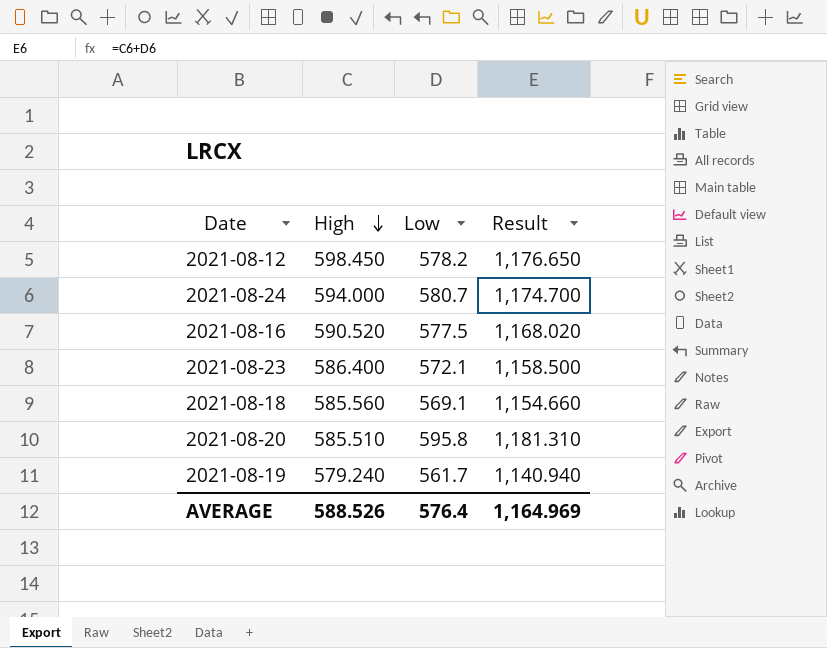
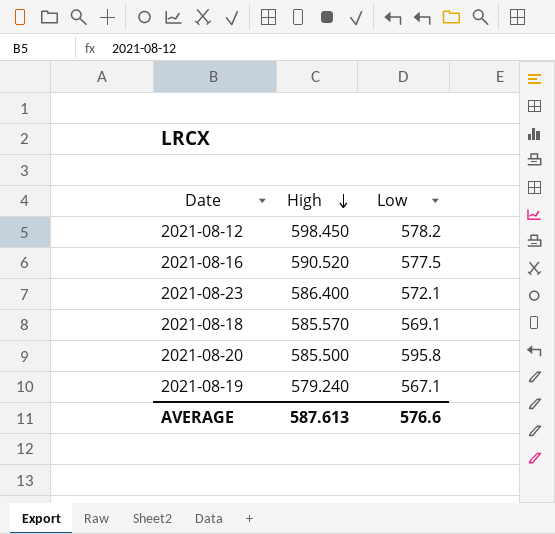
column Result | formula: [High] + [Low] -> none
row 2021-08-24: 594.000 | 580.7 | 1,174.700 -> none
2021-08-18 | High: 585.560 -> 585.570
2021-08-20 | High: 585.510 -> 585.500
2021-08-19 | Low: 561.7 -> 567.1
AVERAGE | High: 588.526 -> 587.613
AVERAGE | Low: 576.4 -> 576.6

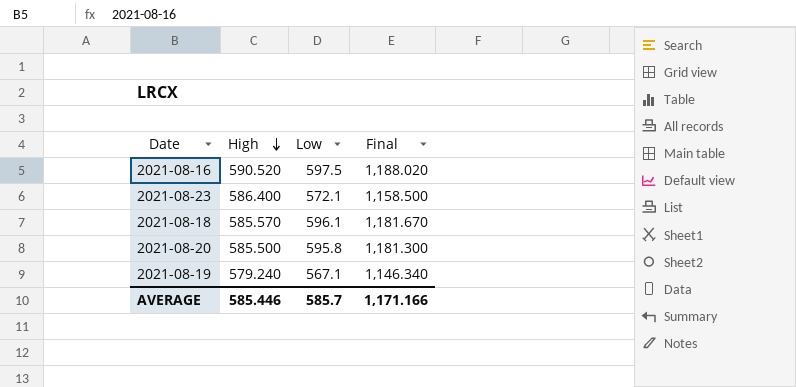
column Final | formula: none -> [High] + [Low]
row 2021-08-12: 598.450 | 578.2 -> none
2021-08-16 | Low: 577.5 -> 597.5
2021-08-18 | Low: 569.1 -> 596.1
AVERAGE | High: 587.613 -> 585.446
AVERAGE | Low: 576.6 -> 585.7

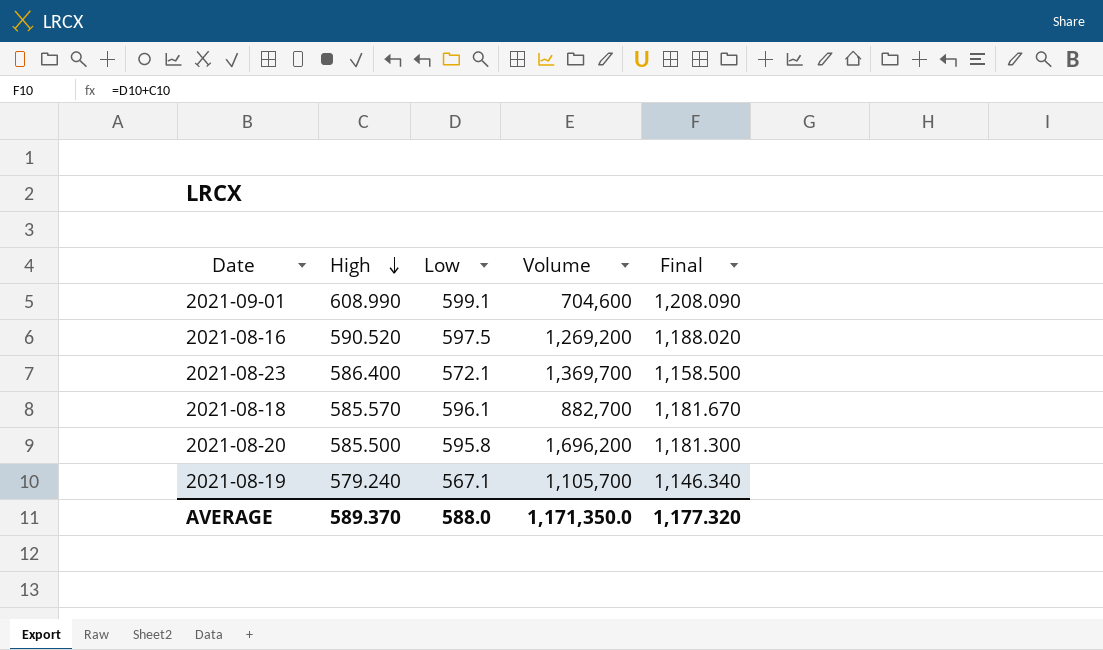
column Volume | position: none -> 4
row 2021-09-01: none -> 608.990 | 599.1 | 704,600 | 1,208.090
AVERAGE | High: 585.446 -> 589.370
AVERAGE | Low: 585.7 -> 588.0
AVERAGE | Final: 1,171.166 -> 1,177.320

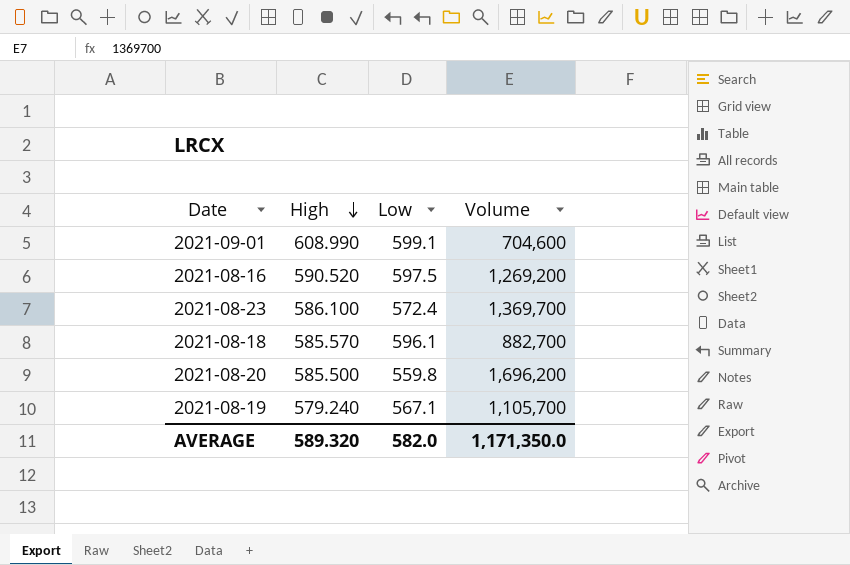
column Final | formula: [High] + [Low] -> none
2021-08-23 | High: 586.400 -> 586.100
2021-08-23 | Low: 572.1 -> 572.4
2021-08-20 | Low: 595.8 -> 559.8
AVERAGE | High: 589.370 -> 589.320
AVERAGE | Low: 588.0 -> 582.0

